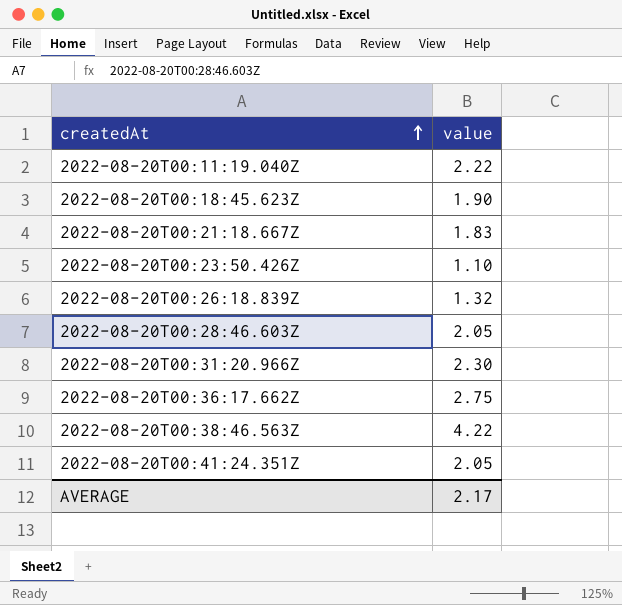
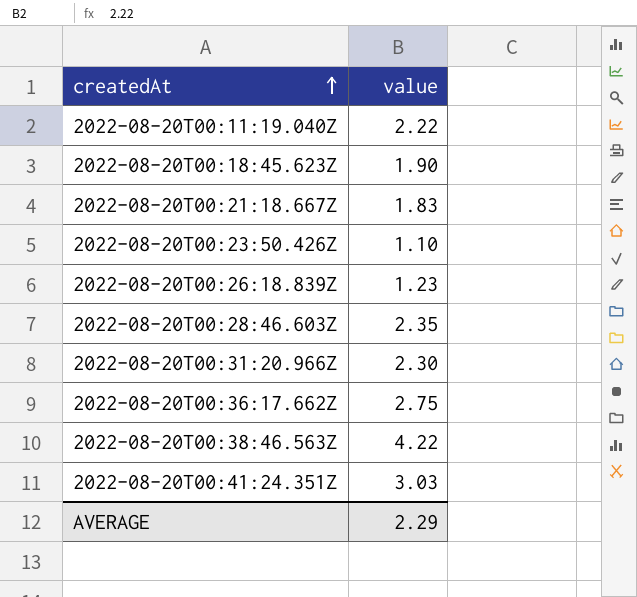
2022-08-20T00:26:18.839Z | value: 1.32 -> 1.23
2022-08-20T00:28:46.603Z | value: 2.05 -> 2.35
2022-08-20T00:41:24.351Z | value: 2.05 -> 3.03
AVERAGE | value: 2.17 -> 2.29

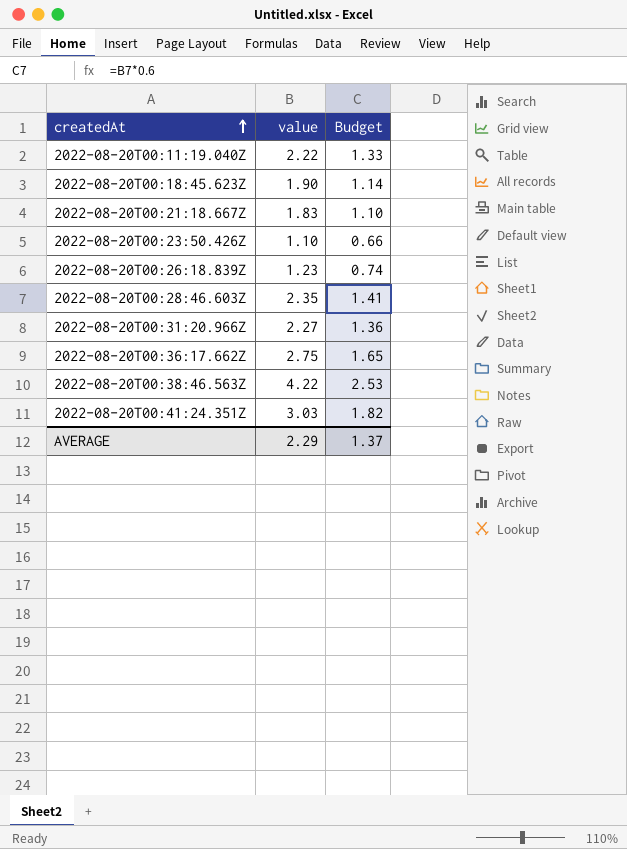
column Budget | formula: none -> [value] * 0.6
2022-08-20T00:31:20.966Z | value: 2.30 -> 2.27

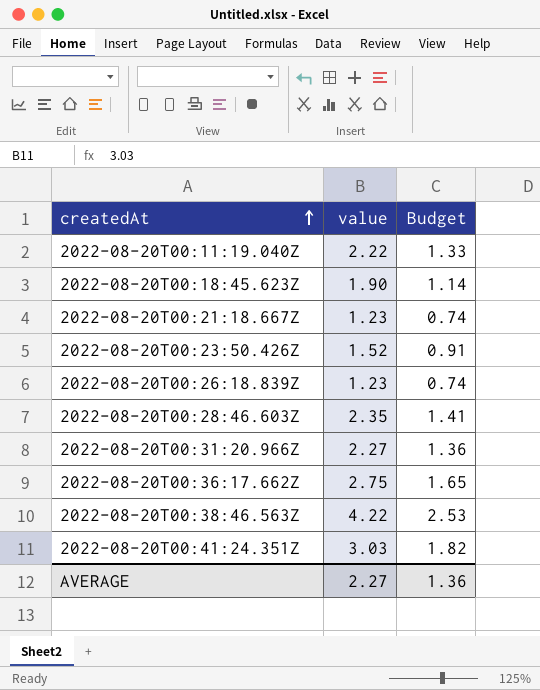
2022-08-20T00:21:18.667Z | value: 1.83 -> 1.23
2022-08-20T00:21:18.667Z | Budget: 1.10 -> 0.74
2022-08-20T00:23:50.426Z | value: 1.10 -> 1.52
2022-08-20T00:23:50.426Z | Budget: 0.66 -> 0.91
AVERAGE | value: 2.29 -> 2.27
AVERAGE | Budget: 1.37 -> 1.36

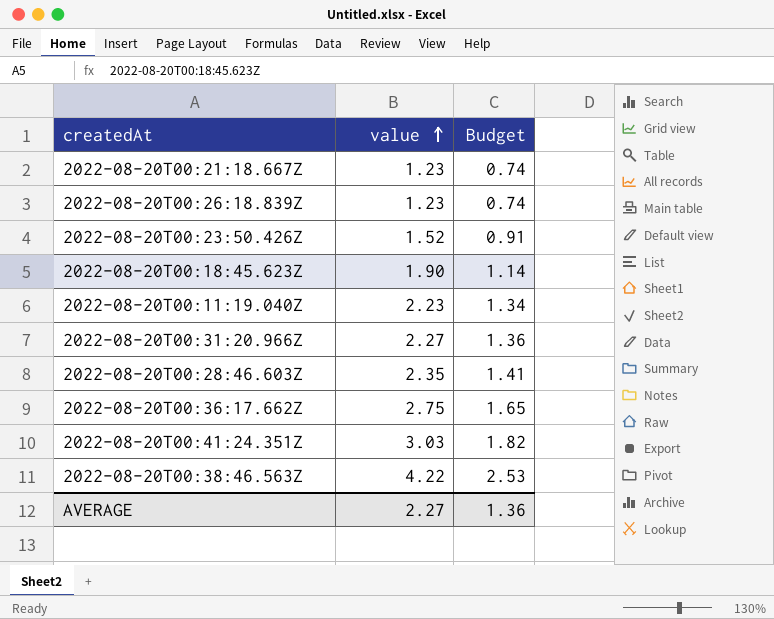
row order: createdAt ascending -> value ascending
2022-08-20T00:11:19.040Z | value: 2.22 -> 2.23
2022-08-20T00:11:19.040Z | Budget: 1.33 -> 1.34

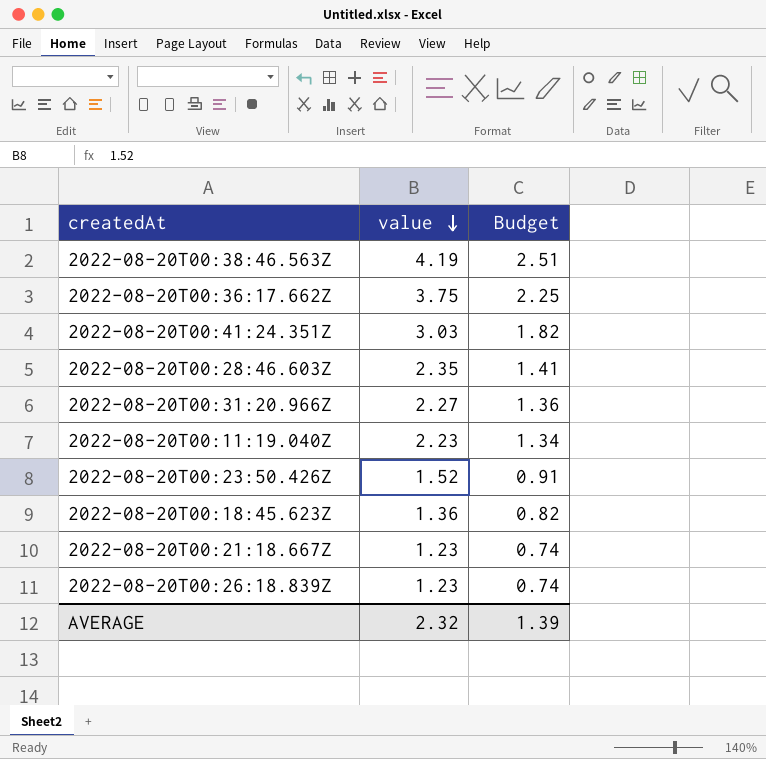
row order: value ascending -> value descending
2022-08-20T00:38:46.563Z | value: 4.22 -> 4.19
2022-08-20T00:38:46.563Z | Budget: 2.53 -> 2.51
2022-08-20T00:36:17.662Z | value: 2.75 -> 3.75
2022-08-20T00:36:17.662Z | Budget: 1.65 -> 2.25
2022-08-20T00:18:45.623Z | value: 1.90 -> 1.36
2022-08-20T00:18:45.623Z | Budget: 1.14 -> 0.82
AVERAGE | value: 2.27 -> 2.32
AVERAGE | Budget: 1.36 -> 1.39

